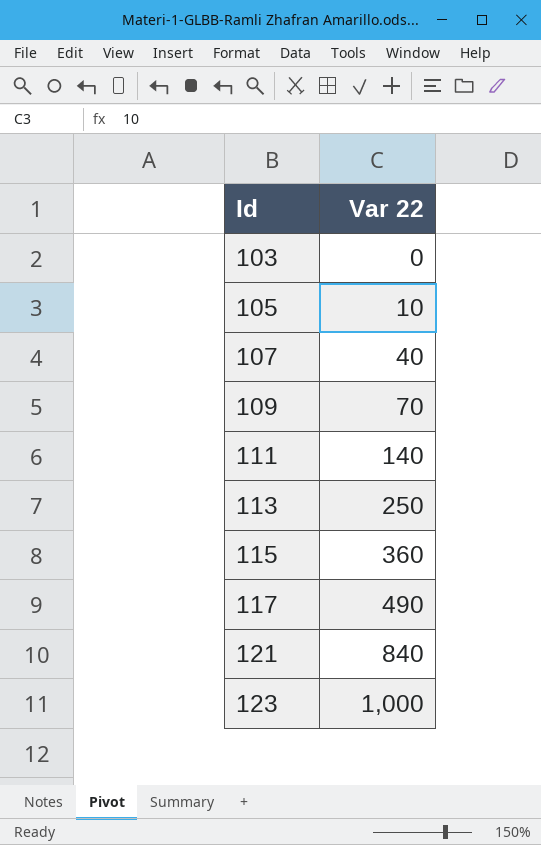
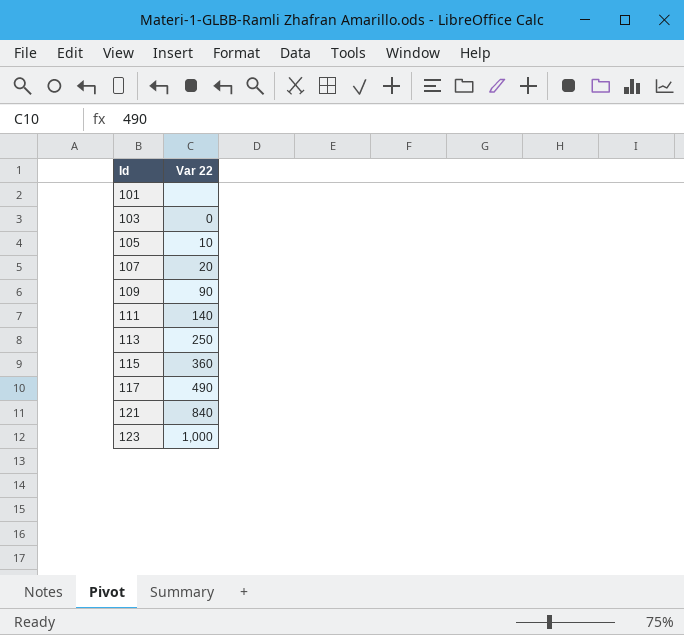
row 101: none -> none
107 | Var 22: 40 -> 20
109 | Var 22: 70 -> 90

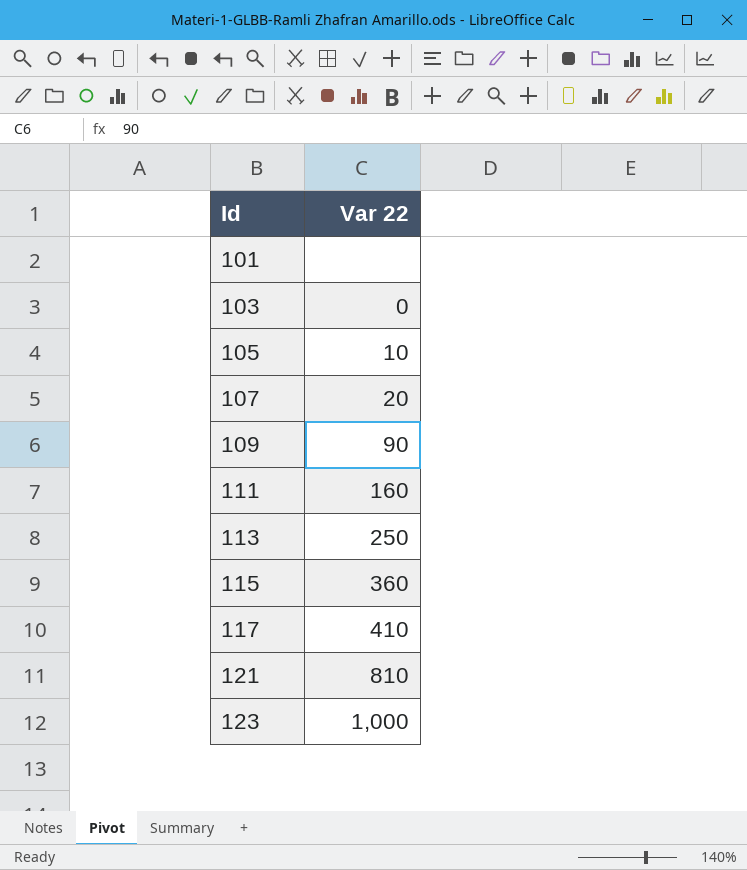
111 | Var 22: 140 -> 160
117 | Var 22: 490 -> 410
121 | Var 22: 840 -> 810

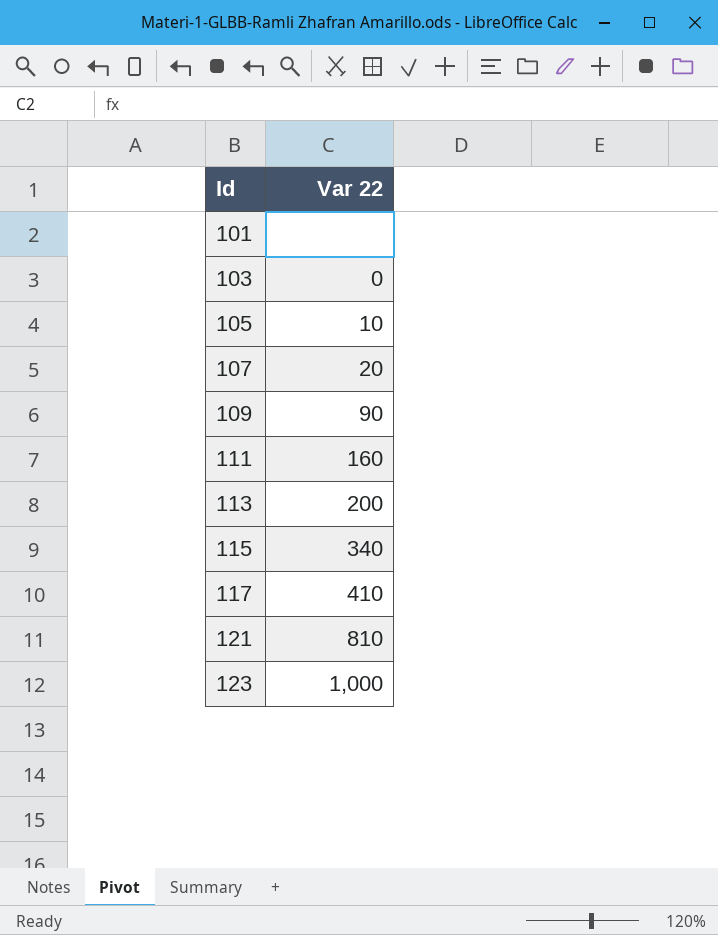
113 | Var 22: 250 -> 200
115 | Var 22: 360 -> 340

